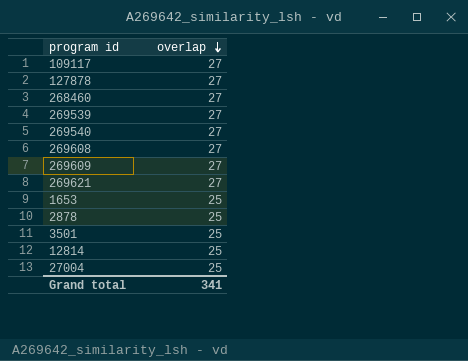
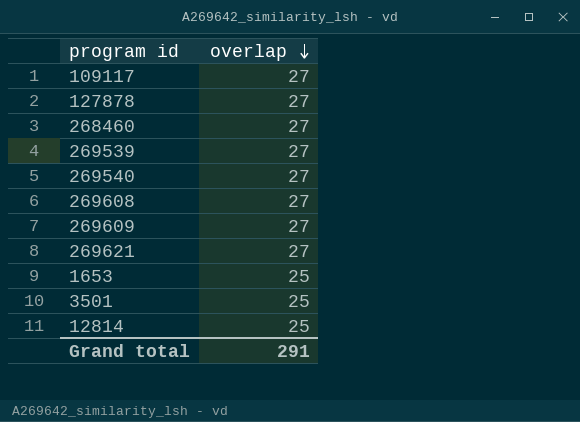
row 2878: 25 -> none
row 27004: 25 -> none
Grand total | overlap: 341 -> 291

